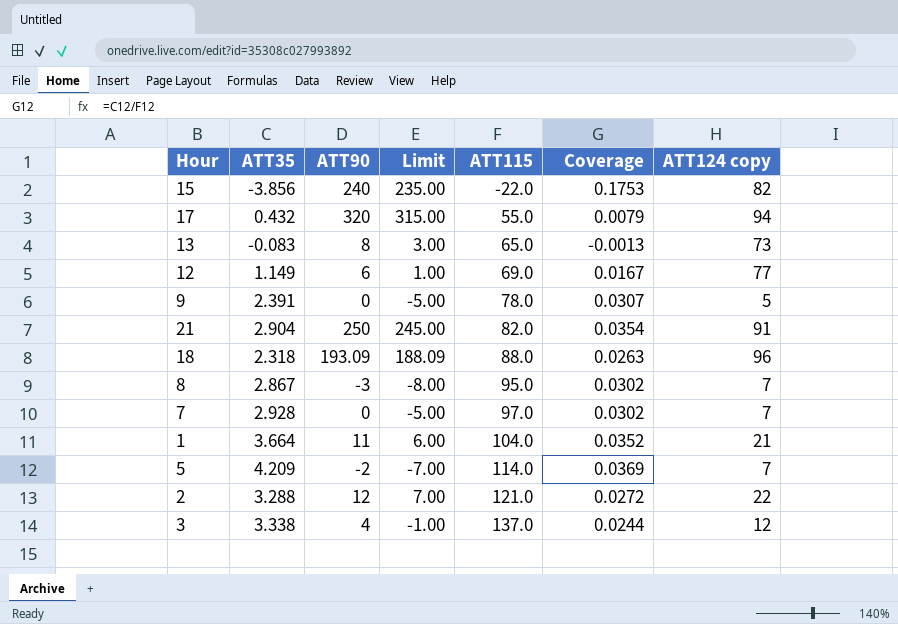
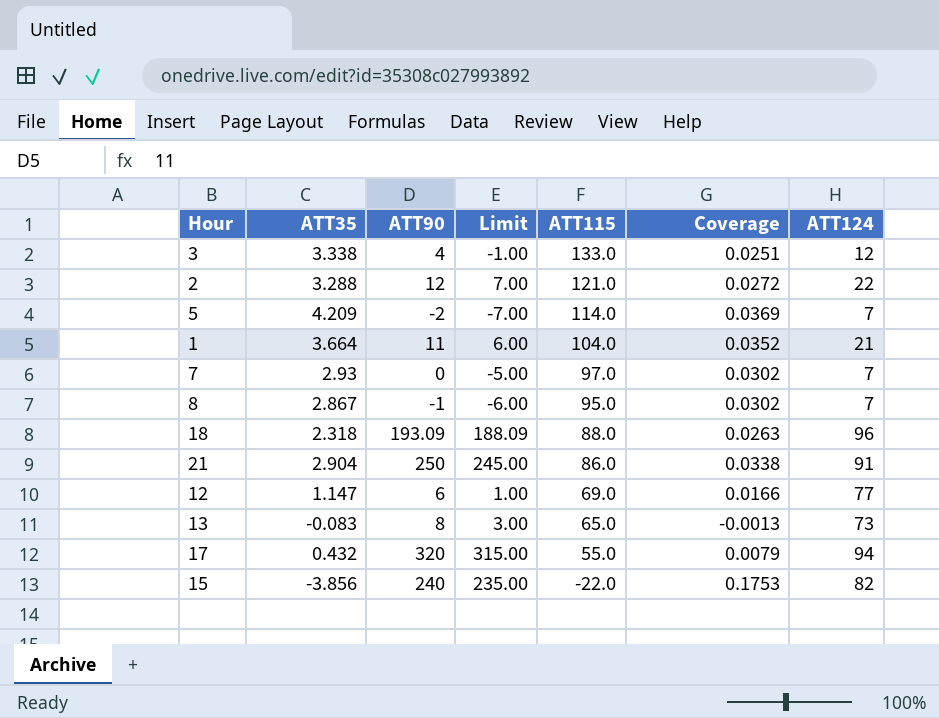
row order: ATT115 ascending -> ATT115 descending
column name: ATT124 copy -> ATT124
row 9: 2.391 | 0 | -5.00 | 78.0 | 0.0307 | 5 -> none
3 | ATT115: 137.0 -> 133.0
3 | Coverage: 0.0244 -> 0.0251
7 | ATT35: 2.928 -> 2.93
8 | ATT90: -3 -> -1
8 | Limit: -8.00 -> -6.00
21 | ATT115: 82.0 -> 86.0
21 | Coverage: 0.0354 -> 0.0338
12 | ATT35: 1.149 -> 1.147
12 | Coverage: 0.0167 -> 0.0166

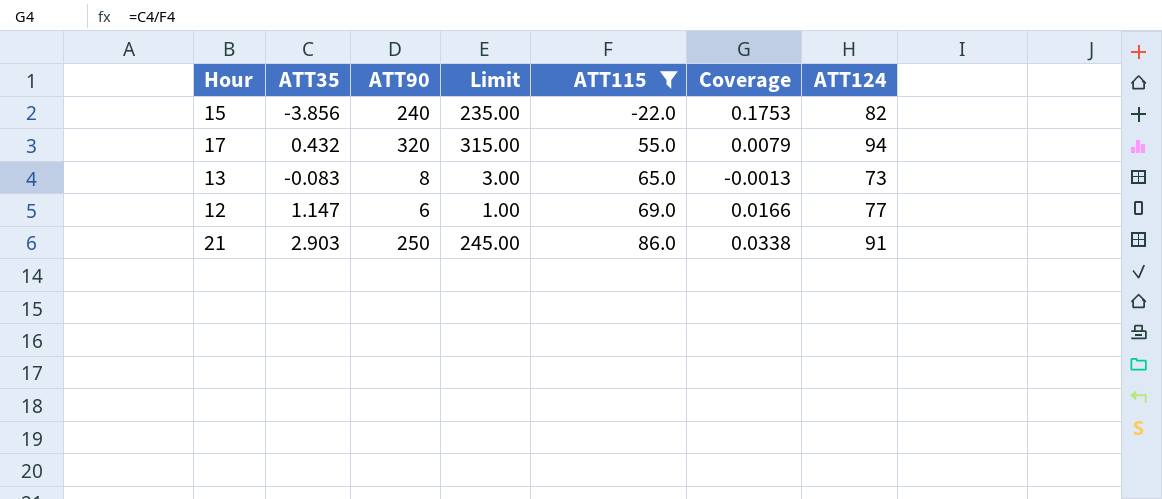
filter: none -> ATT115 <= 86.0
row order: ATT115 descending -> ATT115 ascending
21 | ATT35: 2.904 -> 2.903

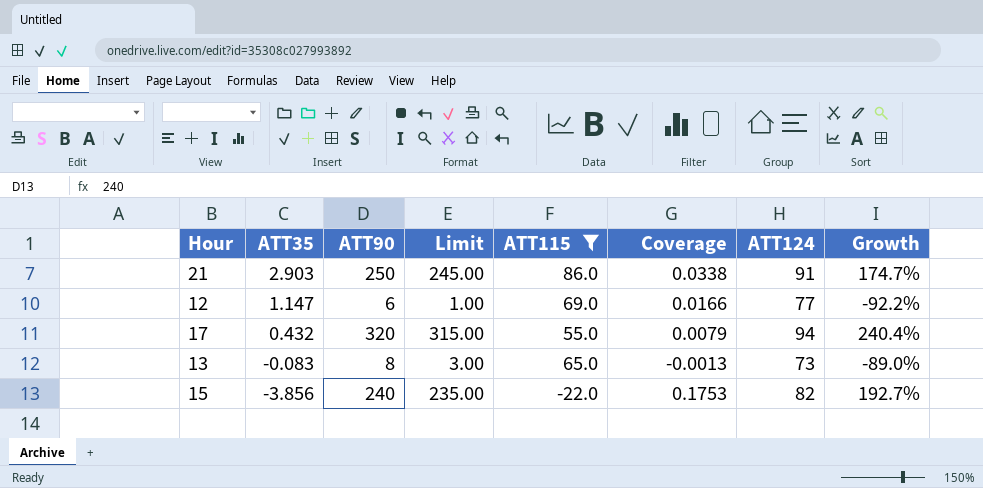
row order: ATT115 ascending -> ATT35 descending
column Growth | formula: none -> ([ATT90] - [ATT124]) / [ATT124]

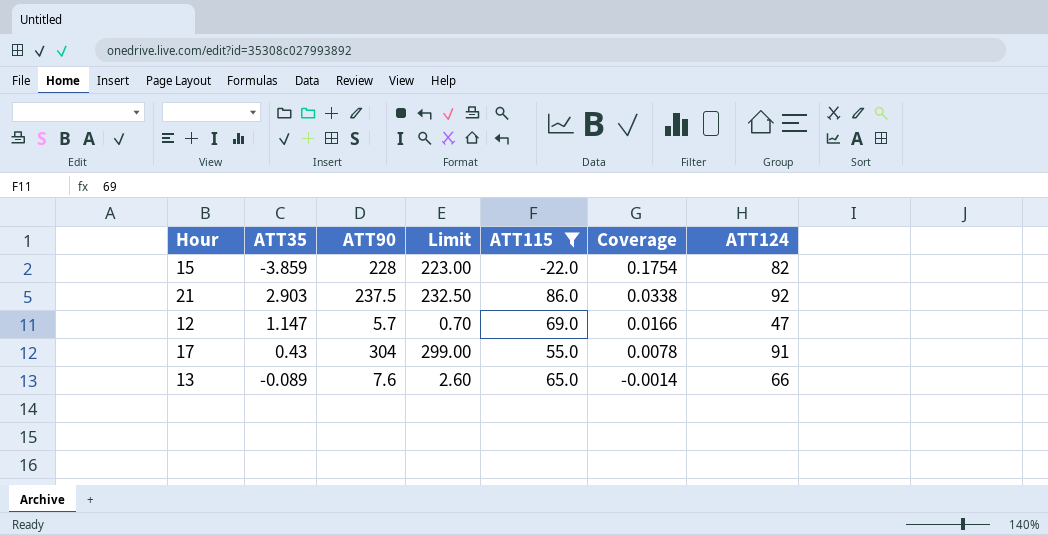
row order: ATT35 descending -> Coverage descending
column Growth | formula: ([ATT90] - [ATT124]) / [ATT124] -> none
15 | ATT35: -3.856 -> -3.859
15 | ATT90: 240 -> 228
15 | Limit: 235.00 -> 223.00
15 | Coverage: 0.1753 -> 0.1754
21 | ATT90: 250 -> 237.5
21 | Limit: 245.00 -> 232.50
21 | ATT124: 91 -> 92
12 | ATT90: 6 -> 5.7
12 | Limit: 1.00 -> 0.70
12 | ATT124: 77 -> 47
17 | ATT35: 0.432 -> 0.43
17 | ATT90: 320 -> 304
17 | Limit: 315.00 -> 299.00
17 | Coverage: 0.0079 -> 0.0078
17 | ATT124: 94 -> 91
13 | ATT35: -0.083 -> -0.089
13 | ATT90: 8 -> 7.6
13 | Limit: 3.00 -> 2.60
13 | Coverage: -0.0013 -> -0.0014
13 | ATT124: 73 -> 66

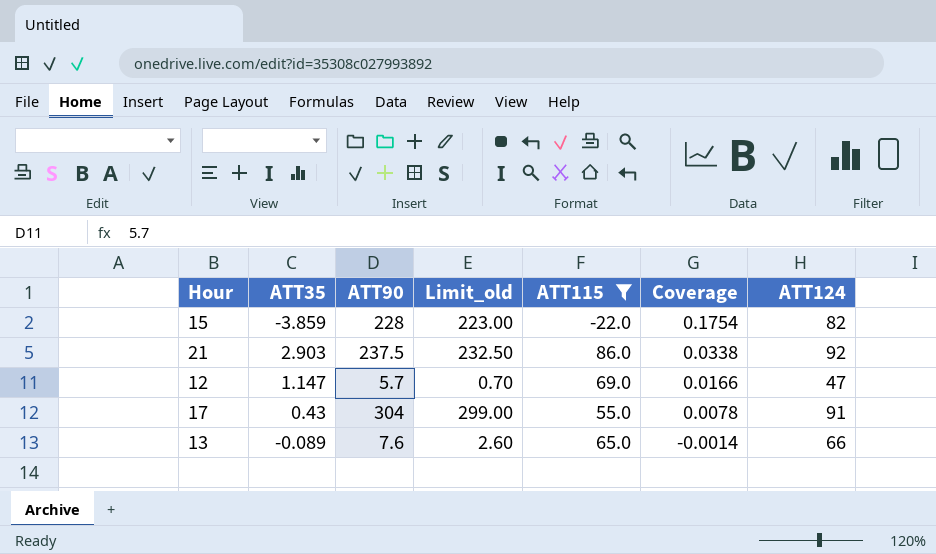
column name: Limit -> Limit_old

